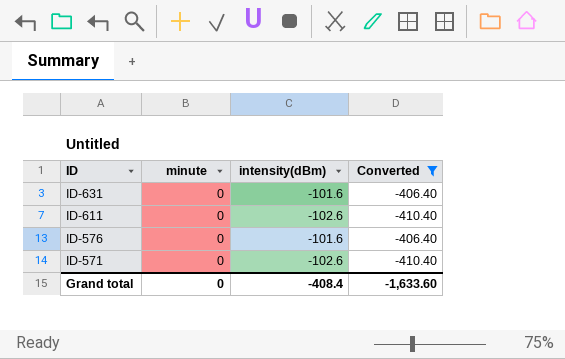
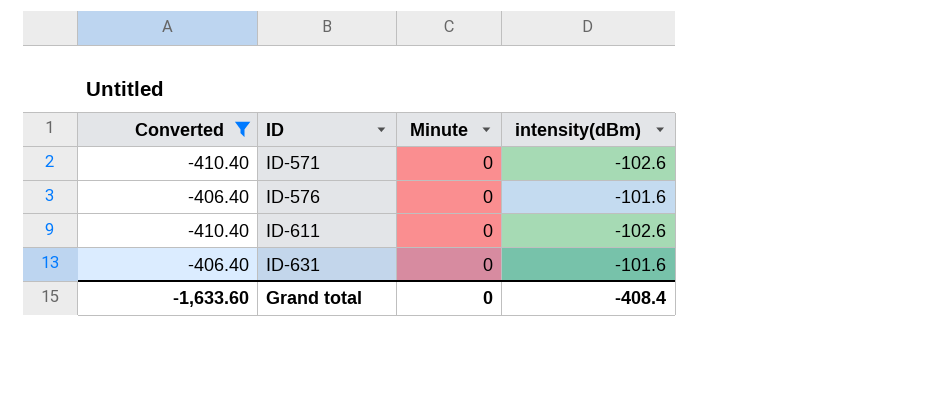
row order: ID descending -> ID ascending
column Converted | position: 4 -> 1
column name: minute -> Minute

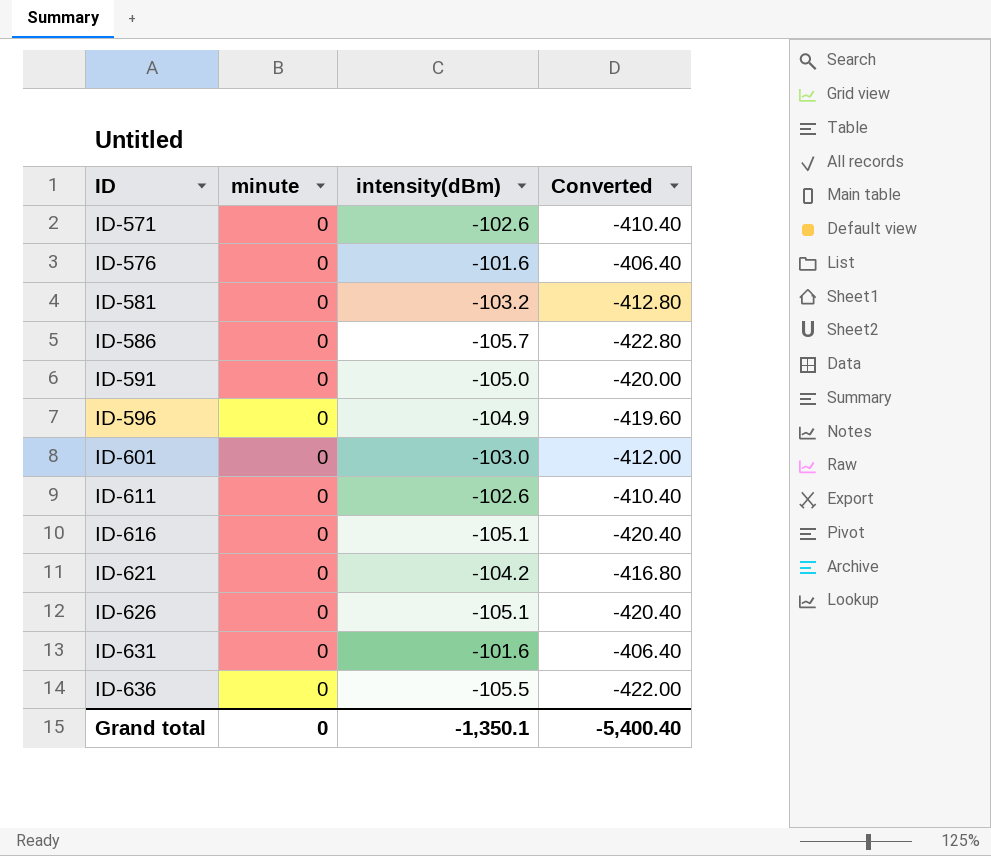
filter: Converted >= -410.40 -> none
column name: Minute -> minute
column Converted | position: 1 -> 4
Grand total | intensity(dBm): -408.4 -> -1,350.1
Grand total | Converted: -1,633.60 -> -5,400.40

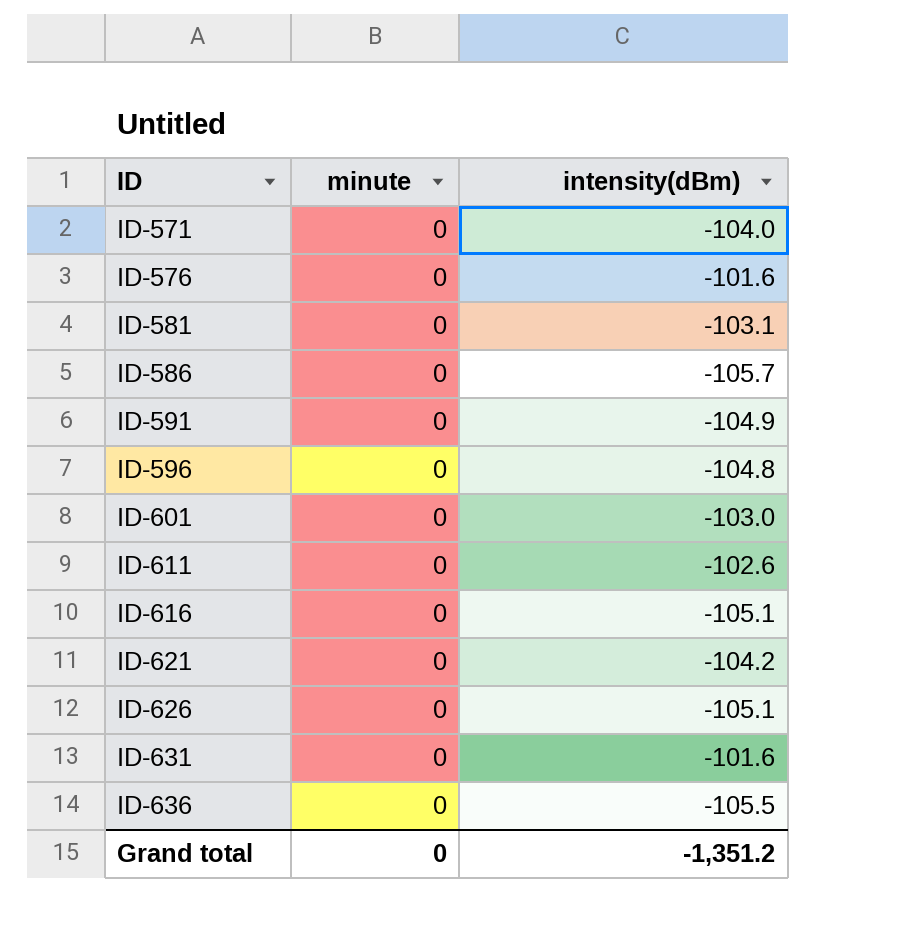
column Converted | formula: [intensity(dBm)] * 4 -> none
ID-571 | intensity(dBm): -102.6 -> -104.0
ID-581 | intensity(dBm): -103.2 -> -103.1
ID-591 | intensity(dBm): -105.0 -> -104.9
ID-596 | intensity(dBm): -104.9 -> -104.8
Grand total | intensity(dBm): -1,350.1 -> -1,351.2

